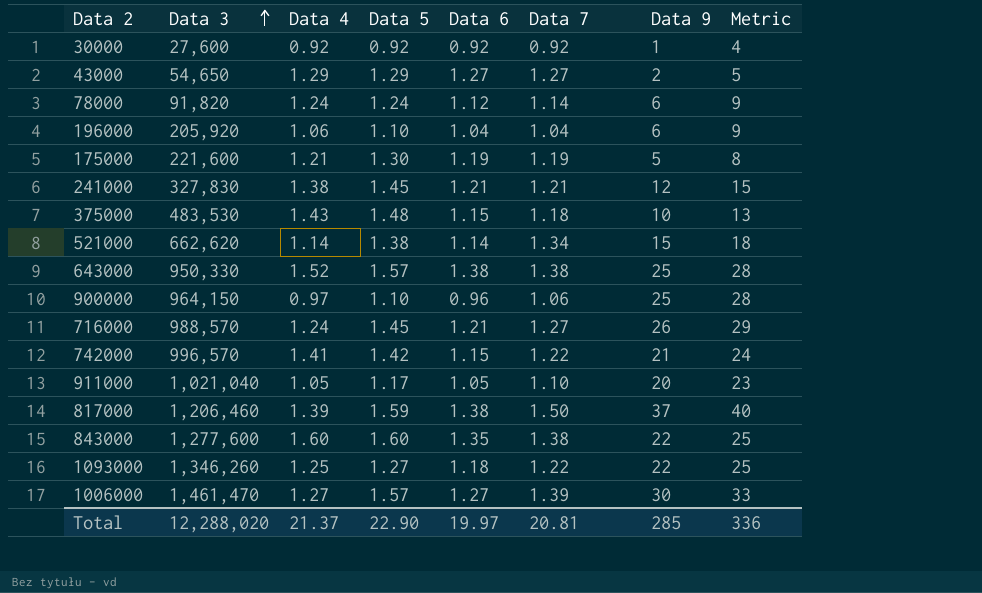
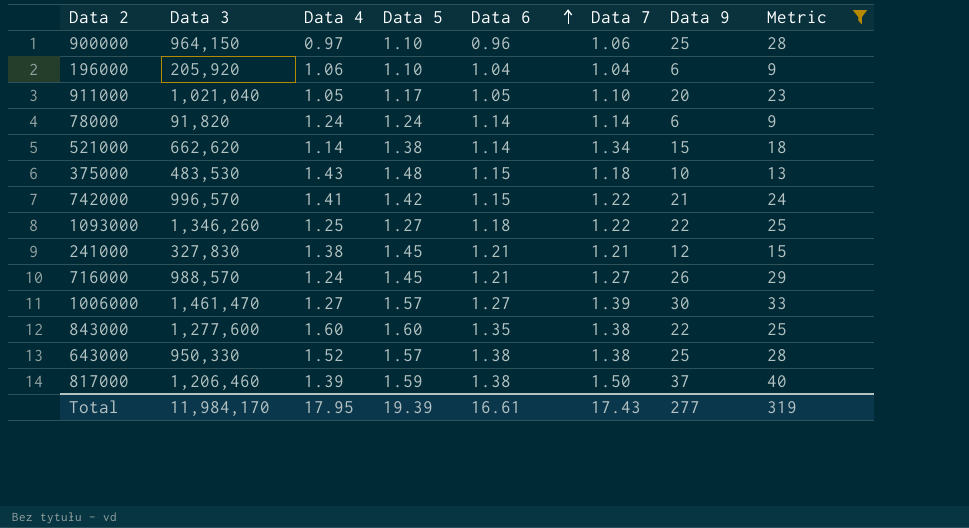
filter: none -> Metric >= 9
row order: Data 3 ascending -> Data 6 ascending
78000 | Data 6: 1.12 -> 1.14
Total | Data 3: 12,288,020 -> 11,984,170
Total | Data 4: 21.37 -> 17.95
Total | Data 5: 22.90 -> 19.39
Total | Data 6: 19.97 -> 16.61
Total | Data 7: 20.81 -> 17.43
Total | Data 9: 285 -> 277
Total | Metric: 336 -> 319

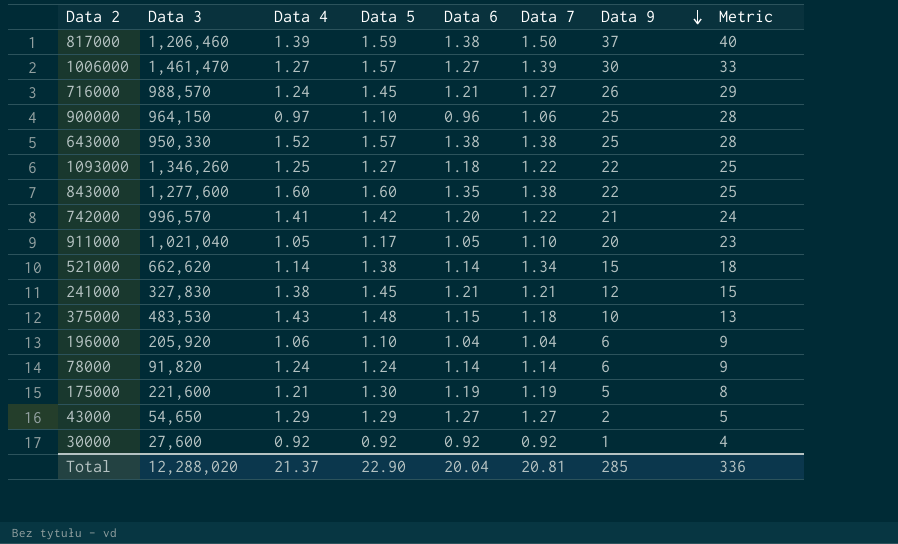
filter: Metric >= 9 -> none
row order: Data 6 ascending -> Data 9 descending
742000 | Data 6: 1.15 -> 1.20
Total | Data 3: 11,984,170 -> 12,288,020
Total | Data 4: 17.95 -> 21.37
Total | Data 5: 19.39 -> 22.90
Total | Data 6: 16.61 -> 20.04
Total | Data 7: 17.43 -> 20.81
Total | Data 9: 277 -> 285
Total | Metric: 319 -> 336

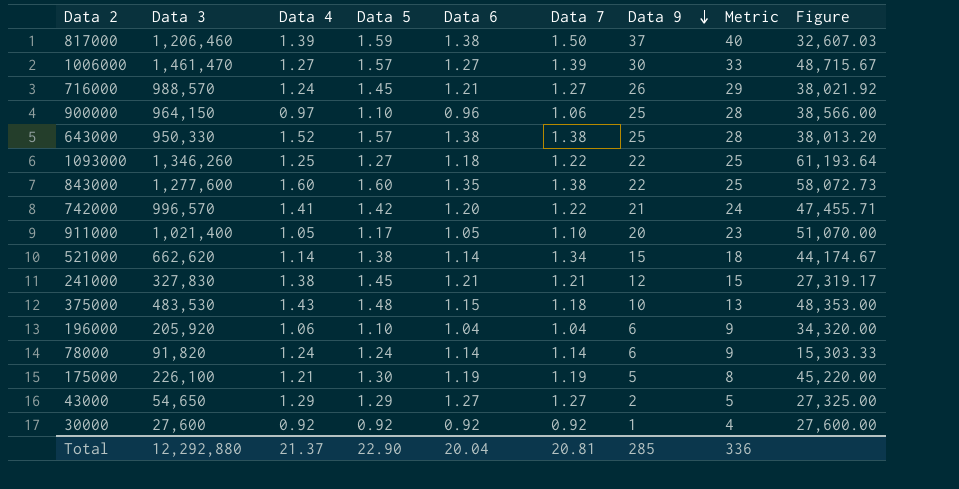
column Figure | formula: none -> [Data 3] / [Data 9]
911000 | Data 3: 1,021,040 -> 1,021,400
175000 | Data 3: 221,600 -> 226,100
Total | Data 3: 12,288,020 -> 12,292,880

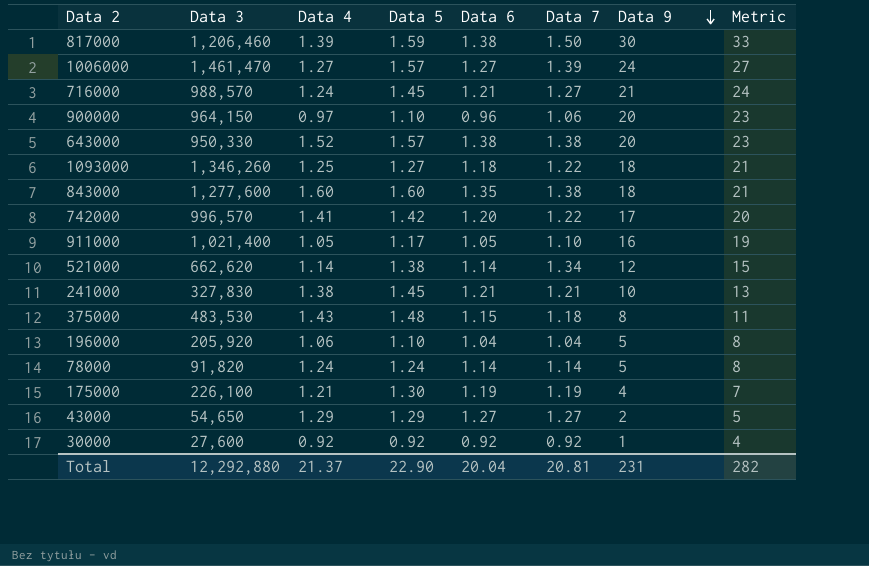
column Figure | formula: [Data 3] / [Data 9] -> none
817000 | Data 9: 37 -> 30
817000 | Metric: 40 -> 33
1006000 | Data 9: 30 -> 24
1006000 | Metric: 33 -> 27
716000 | Data 9: 26 -> 21
716000 | Metric: 29 -> 24
900000 | Data 9: 25 -> 20
900000 | Metric: 28 -> 23
643000 | Data 9: 25 -> 20
643000 | Metric: 28 -> 23
1093000 | Data 9: 22 -> 18
1093000 | Metric: 25 -> 21
843000 | Data 9: 22 -> 18
843000 | Metric: 25 -> 21
742000 | Data 9: 21 -> 17
742000 | Metric: 24 -> 20
911000 | Data 9: 20 -> 16
911000 | Metric: 23 -> 19
521000 | Data 9: 15 -> 12
521000 | Metric: 18 -> 15
241000 | Data 9: 12 -> 10
241000 | Metric: 15 -> 13
375000 | Data 9: 10 -> 8
375000 | Metric: 13 -> 11
196000 | Data 9: 6 -> 5
196000 | Metric: 9 -> 8
78000 | Data 9: 6 -> 5
78000 | Metric: 9 -> 8
175000 | Data 9: 5 -> 4
175000 | Metric: 8 -> 7
Total | Data 9: 285 -> 231
Total | Metric: 336 -> 282

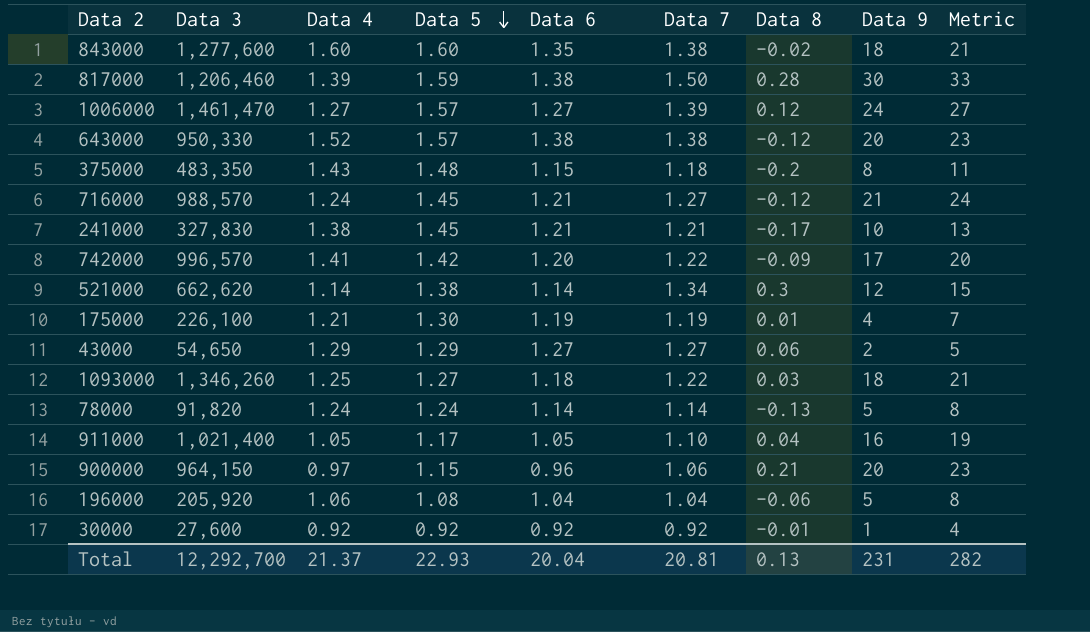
row order: Data 9 descending -> Data 5 descending
column Data 8 | position: none -> 7
375000 | Data 3: 483,530 -> 483,350
900000 | Data 5: 1.10 -> 1.15
196000 | Data 5: 1.10 -> 1.08
Total | Data 3: 12,292,880 -> 12,292,700
Total | Data 5: 22.90 -> 22.93

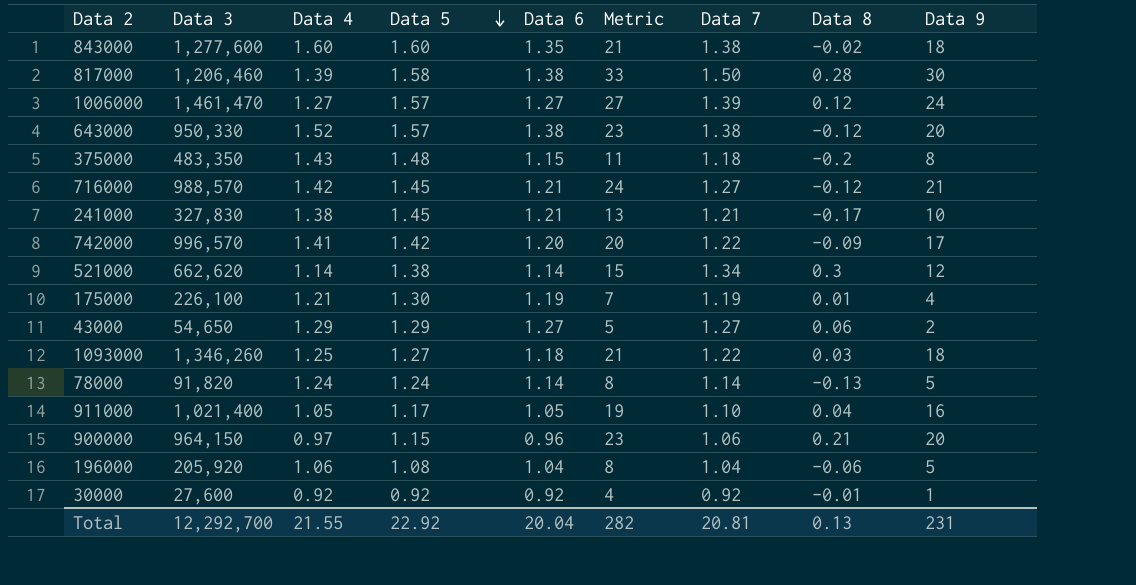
column Metric | position: 9 -> 6
817000 | Data 5: 1.59 -> 1.58
716000 | Data 4: 1.24 -> 1.42
Total | Data 4: 21.37 -> 21.55
Total | Data 5: 22.93 -> 22.92

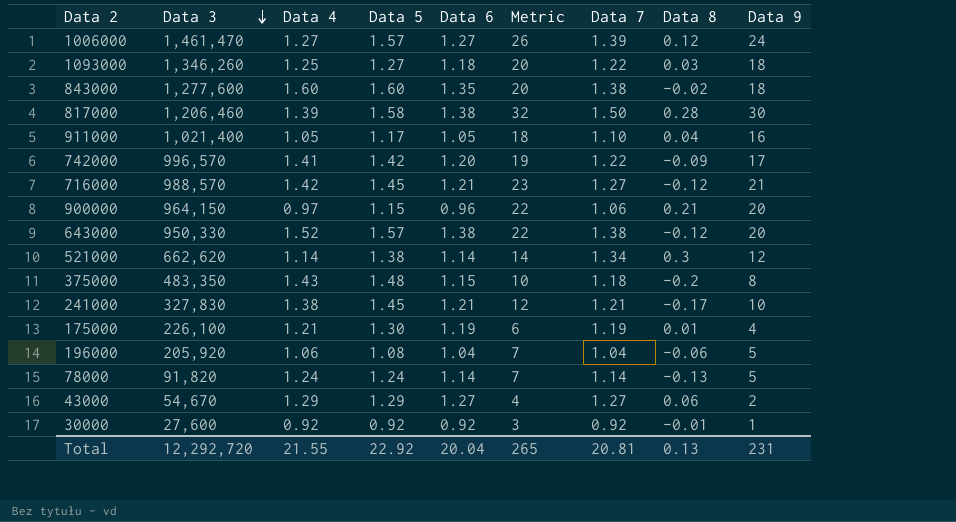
row order: Data 5 descending -> Data 3 descending
column Metric | formula: [Data 9] + 3 -> [Data 9] + 2
43000 | Data 3: 54,650 -> 54,670
Total | Data 3: 12,292,700 -> 12,292,720
Total | Metric: 282 -> 265

